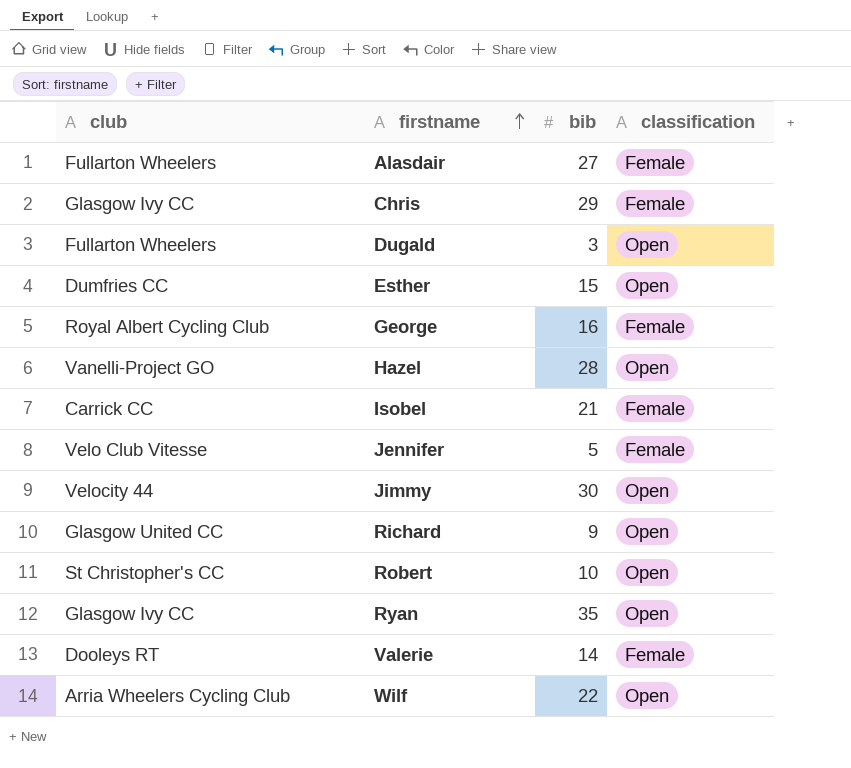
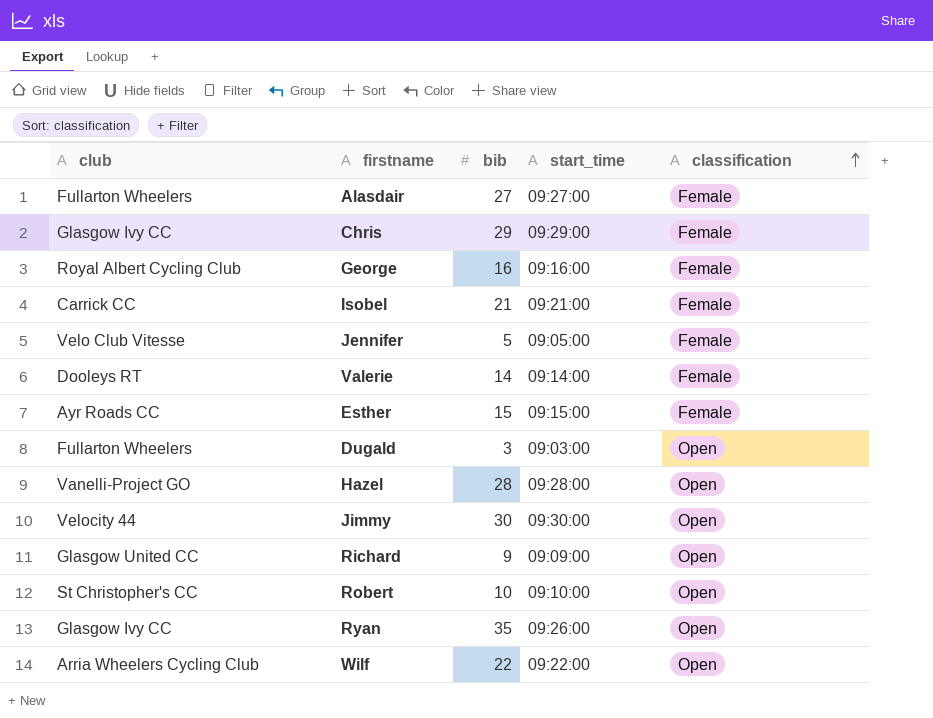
row order: firstname ascending -> classification ascending
column start_time | position: none -> 4
Esther | club: Dumfries CC -> Ayr Roads CC
Esther | classification: Open -> Female

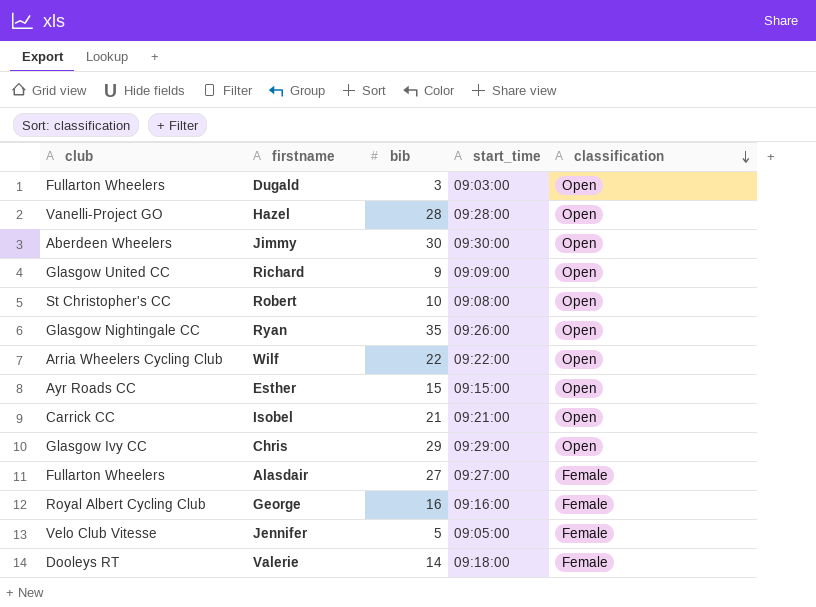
row order: classification ascending -> classification descending
Jimmy | club: Velocity 44 -> Aberdeen Wheelers
Robert | start_time: 09:10:00 -> 09:08:00
Ryan | club: Glasgow Ivy CC -> Glasgow Nightingale CC
Esther | classification: Female -> Open
Isobel | classification: Female -> Open
Chris | classification: Female -> Open
Valerie | start_time: 09:14:00 -> 09:18:00

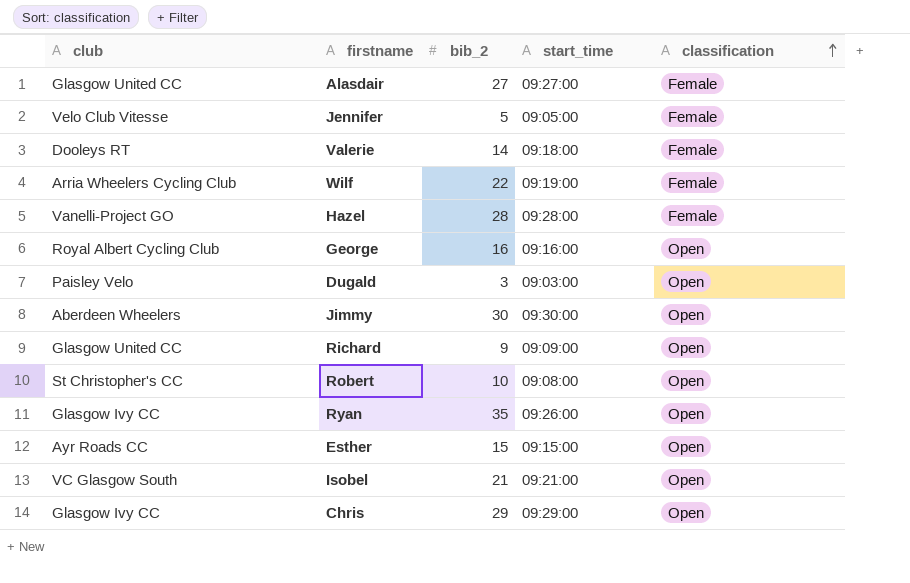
row order: classification descending -> classification ascending
column name: bib -> bib_2
Alasdair | club: Fullarton Wheelers -> Glasgow United CC
Wilf | start_time: 09:22:00 -> 09:19:00
Wilf | classification: Open -> Female
Hazel | classification: Open -> Female
George | classification: Female -> Open
Dugald | club: Fullarton Wheelers -> Paisley Velo
Ryan | club: Glasgow Nightingale CC -> Glasgow Ivy CC
Isobel | club: Carrick CC -> VC Glasgow South

